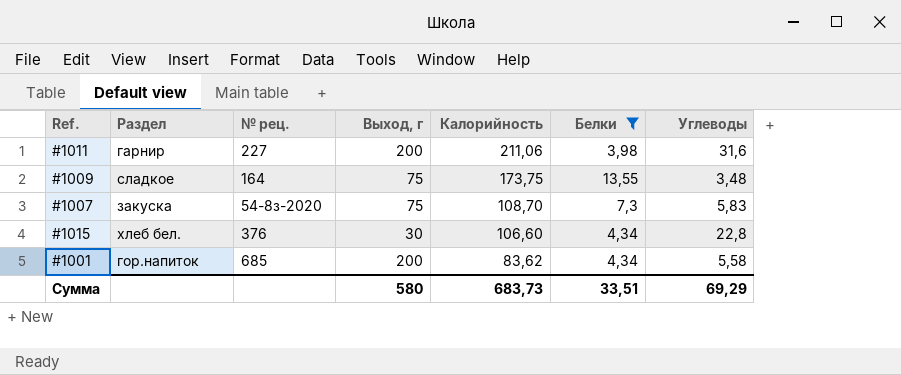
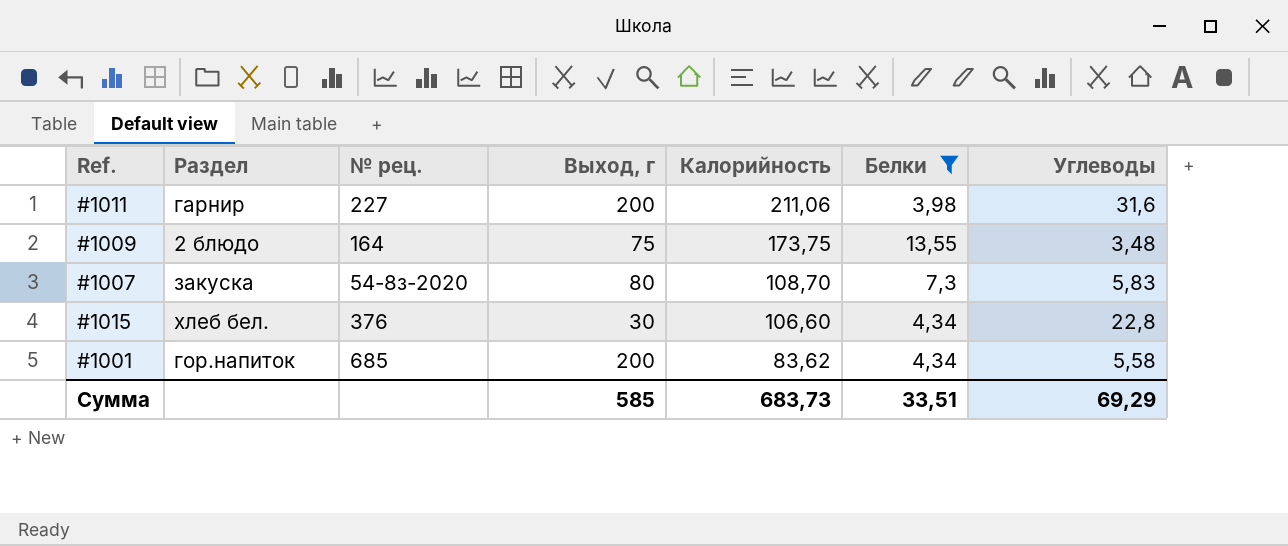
#1009 | Раздел: сладкое -> 2 блюдо
#1007 | Выход, г: 75 -> 80
Сумма | Выход, г: 580 -> 585

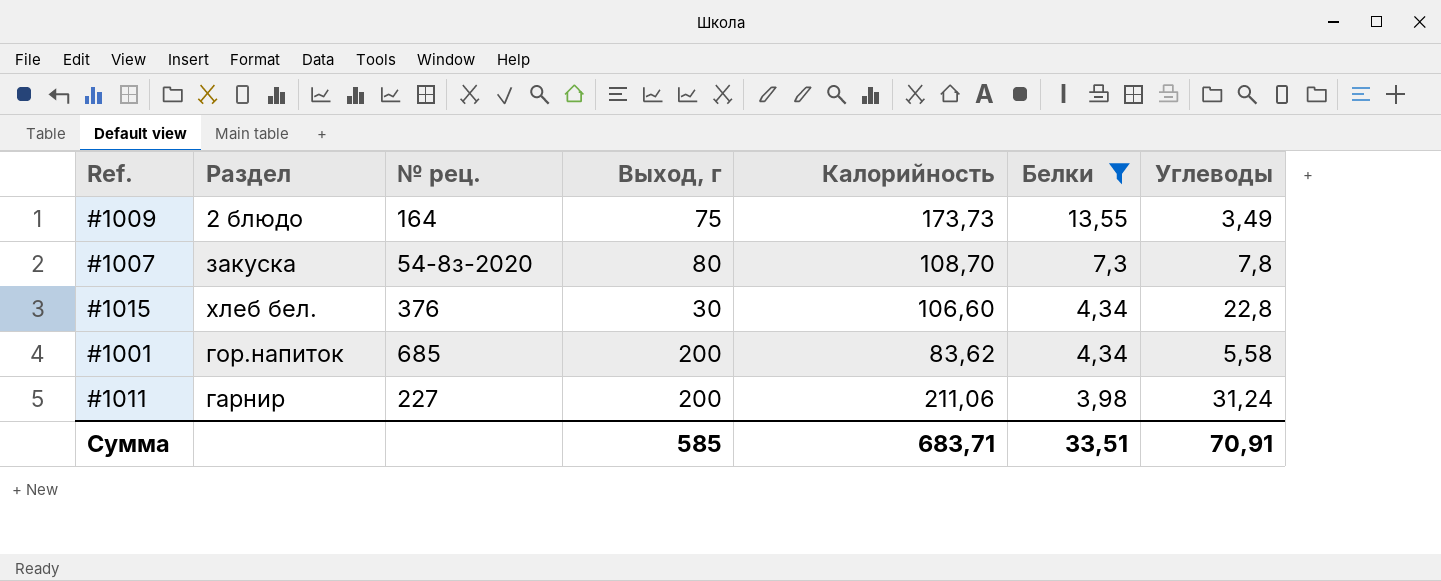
row order: Калорийность descending -> Белки descending
#1009 | Калорийность: 173,75 -> 173,73
#1009 | Углеводы: 3,48 -> 3,49
#1007 | Углеводы: 5,83 -> 7,8
#1011 | Углеводы: 31,6 -> 31,24
Сумма | Калорийность: 683,73 -> 683,71
Сумма | Углеводы: 69,29 -> 70,91

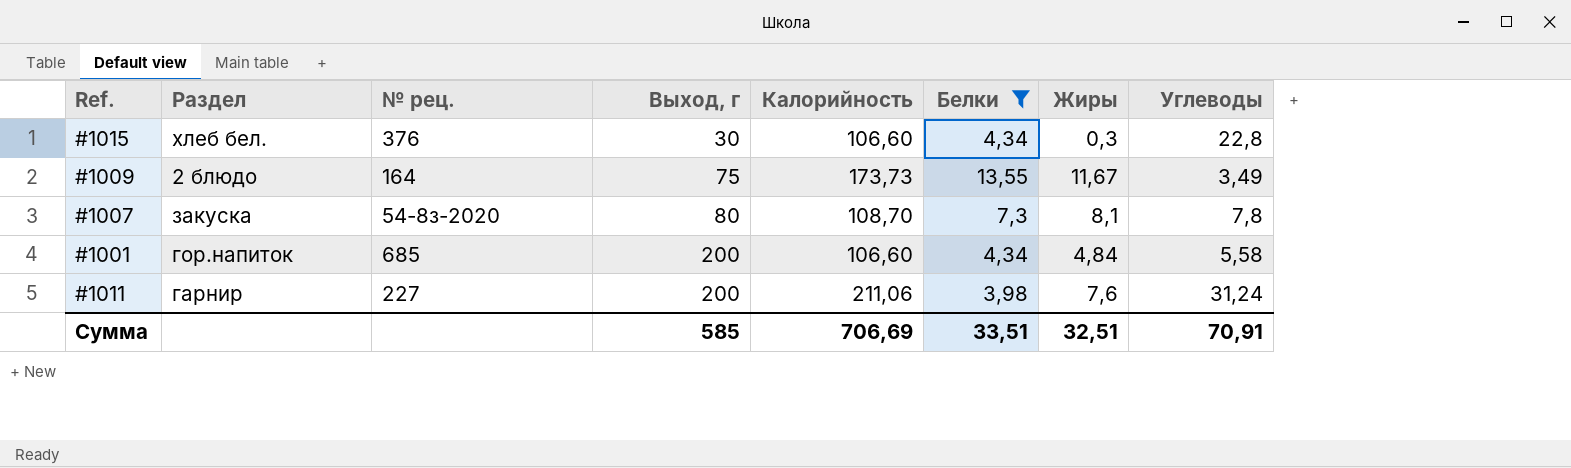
row order: Белки descending -> Выход, г ascending
column Жиры | position: none -> 7
#1001 | Калорийность: 83,62 -> 106,60
Сумма | Калорийность: 683,71 -> 706,69

